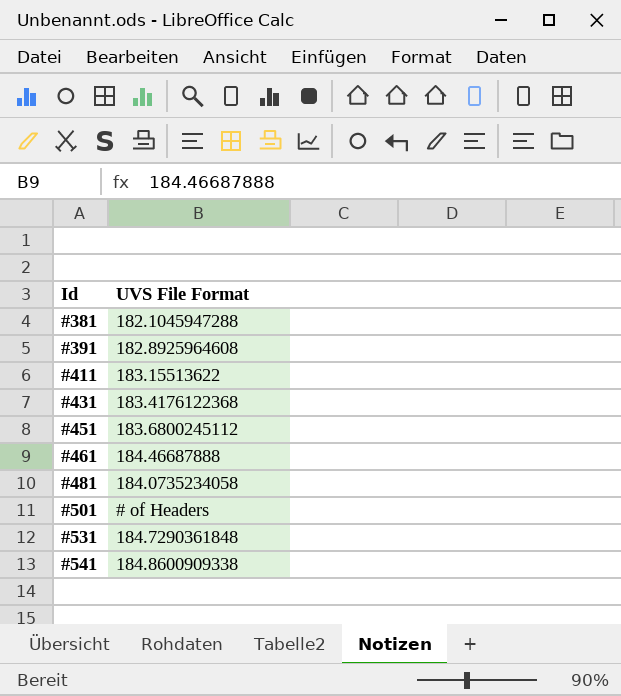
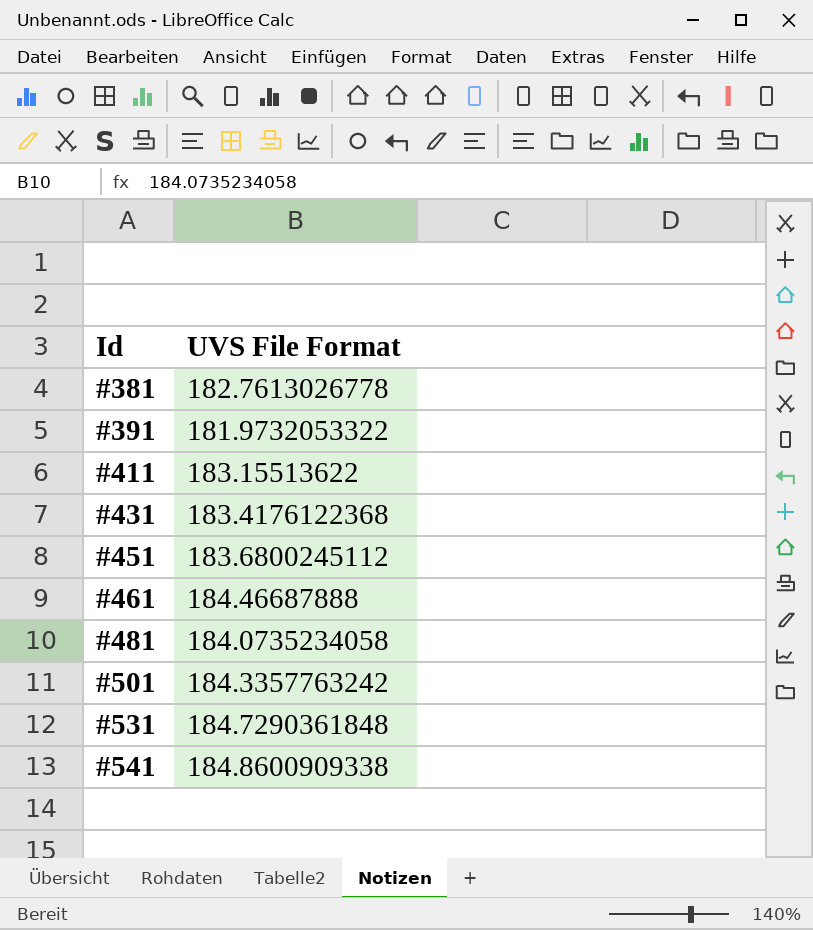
#381 | UVS File Format: 182.1045947288 -> 182.7613026778
#391 | UVS File Format: 182.8925964608 -> 181.9732053322
#501 | UVS File Format: # of Headers -> 184.3357763242

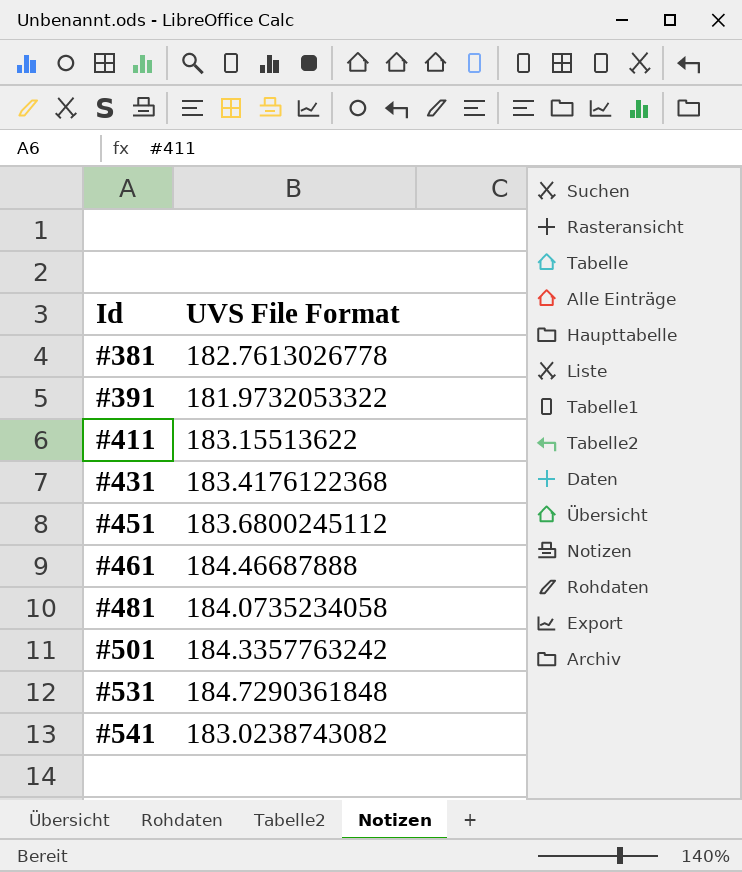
#541 | UVS File Format: 184.8600909338 -> 183.0238743082

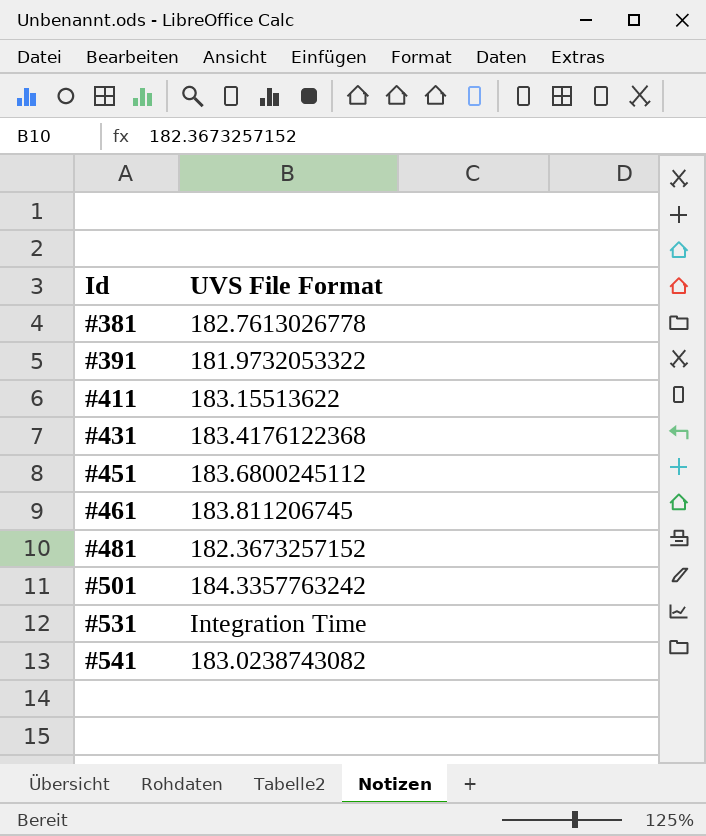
#461 | UVS File Format: 184.46687888 -> 183.811206745
#481 | UVS File Format: 184.0735234058 -> 182.3673257152
#531 | UVS File Format: 184.7290361848 -> Integration Time

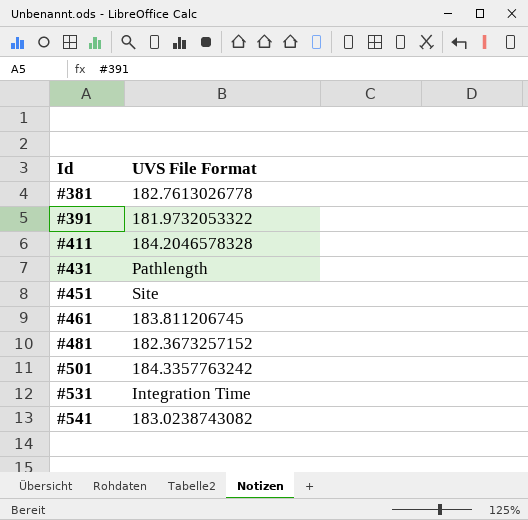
#411 | UVS File Format: 183.15513622 -> 184.2046578328
#431 | UVS File Format: 183.4176122368 -> Pathlength
#451 | UVS File Format: 183.6800245112 -> Site

